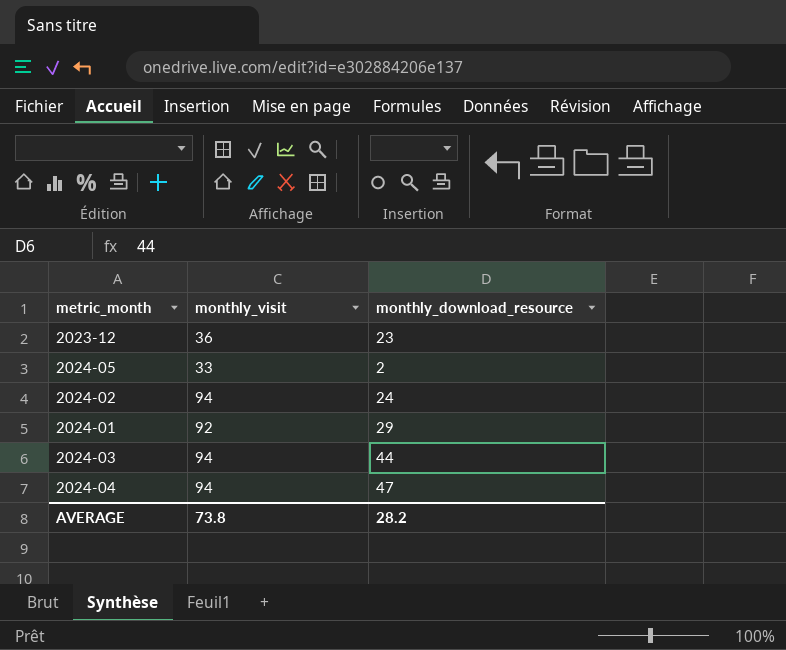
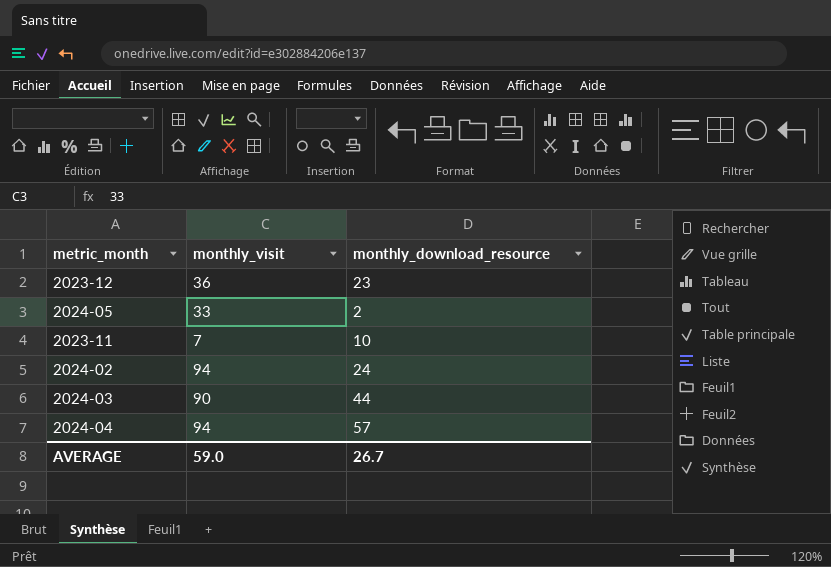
row 2024-01: 92 | 29 -> none
row 2023-11: none -> 7 | 10
2024-03 | monthly_visit: 94 -> 90
2024-04 | monthly_download_resource: 47 -> 57
AVERAGE | monthly_visit: 73.8 -> 59.0
AVERAGE | monthly_download_resource: 28.2 -> 26.7

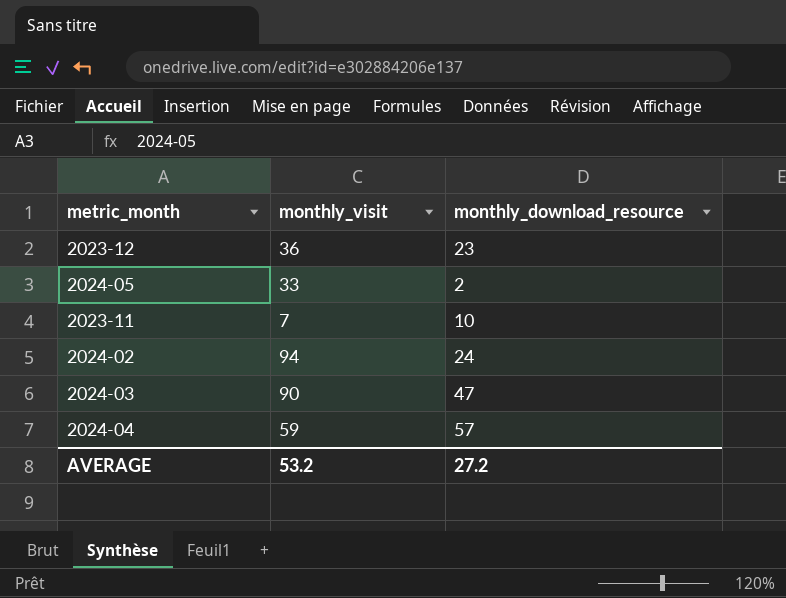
2024-03 | monthly_download_resource: 44 -> 47
2024-04 | monthly_visit: 94 -> 59
AVERAGE | monthly_visit: 59.0 -> 53.2
AVERAGE | monthly_download_resource: 26.7 -> 27.2

